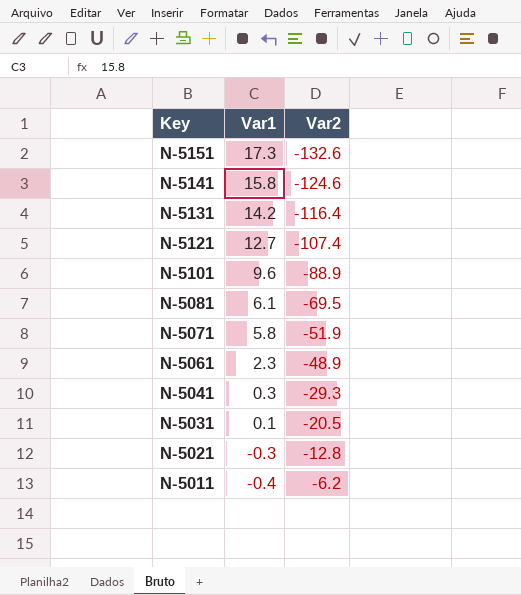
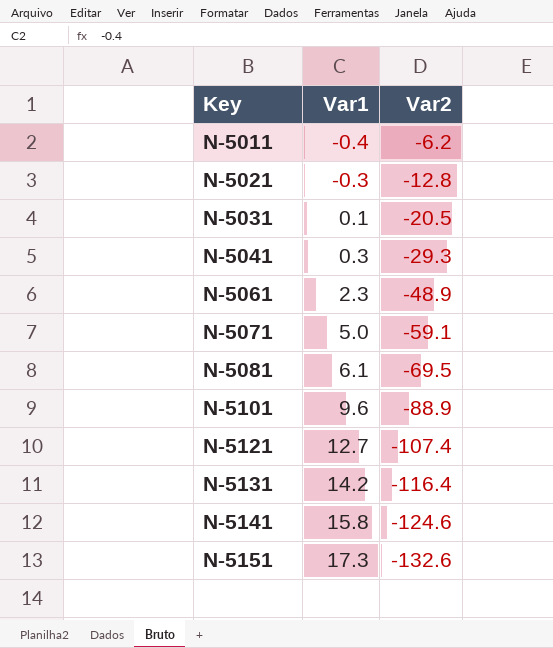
row order: Key descending -> Key ascending
N-5071 | Var1: 5.8 -> 5.0
N-5071 | Var2: -51.9 -> -59.1

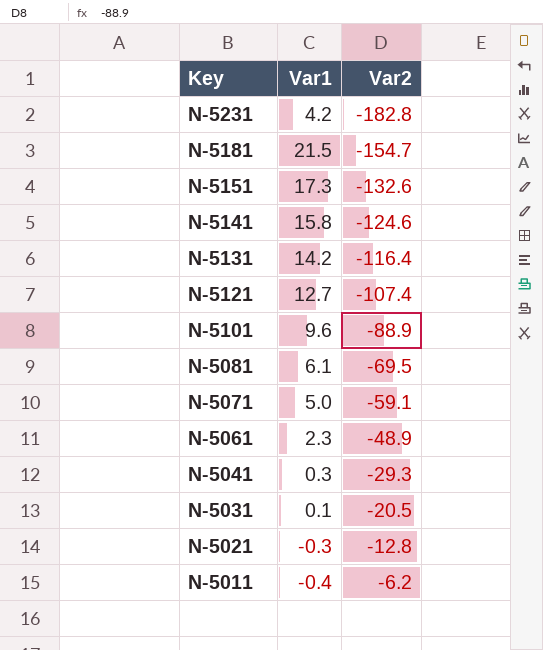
row order: Key ascending -> Key descending
row N-5231: none -> 4.2 | -182.8
row N-5181: none -> 21.5 | -154.7

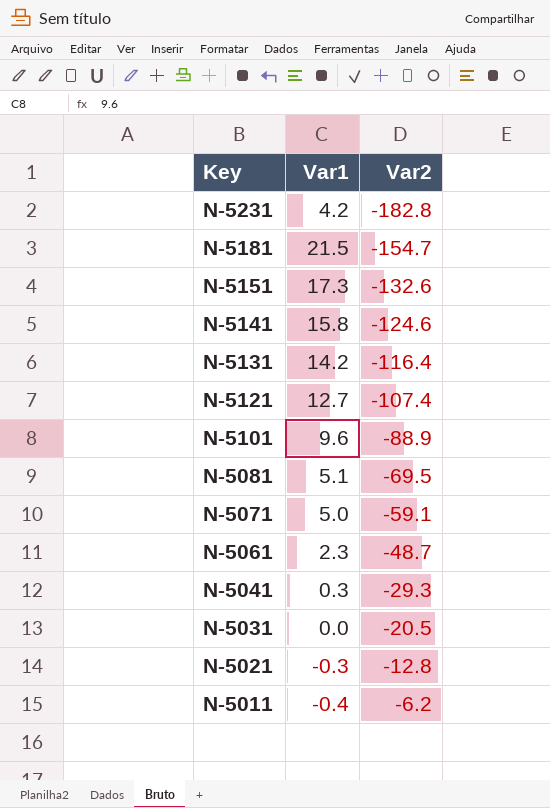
N-5081 | Var1: 6.1 -> 5.1
N-5061 | Var2: -48.9 -> -48.7
N-5031 | Var1: 0.1 -> 0.0

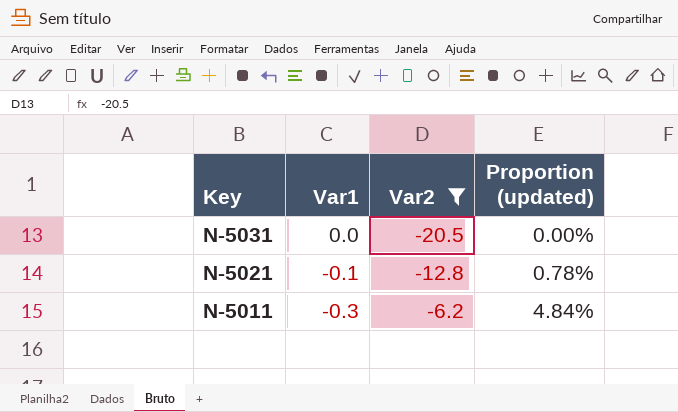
filter: none -> Var2 >= -20.5
column Proportion (updated) | formula: none -> [Var1] / [Var2]
N-5021 | Var1: -0.3 -> -0.1
N-5011 | Var1: -0.4 -> -0.3

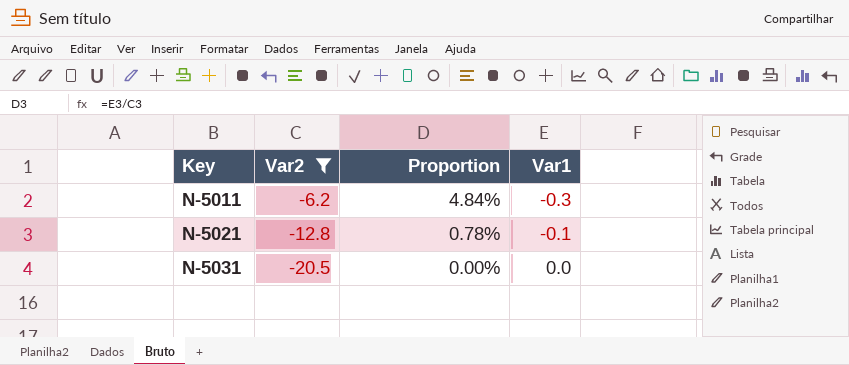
row order: Key descending -> Key ascending
column name: Proportion (updated) -> Proportion
column Var1 | position: 2 -> 4

